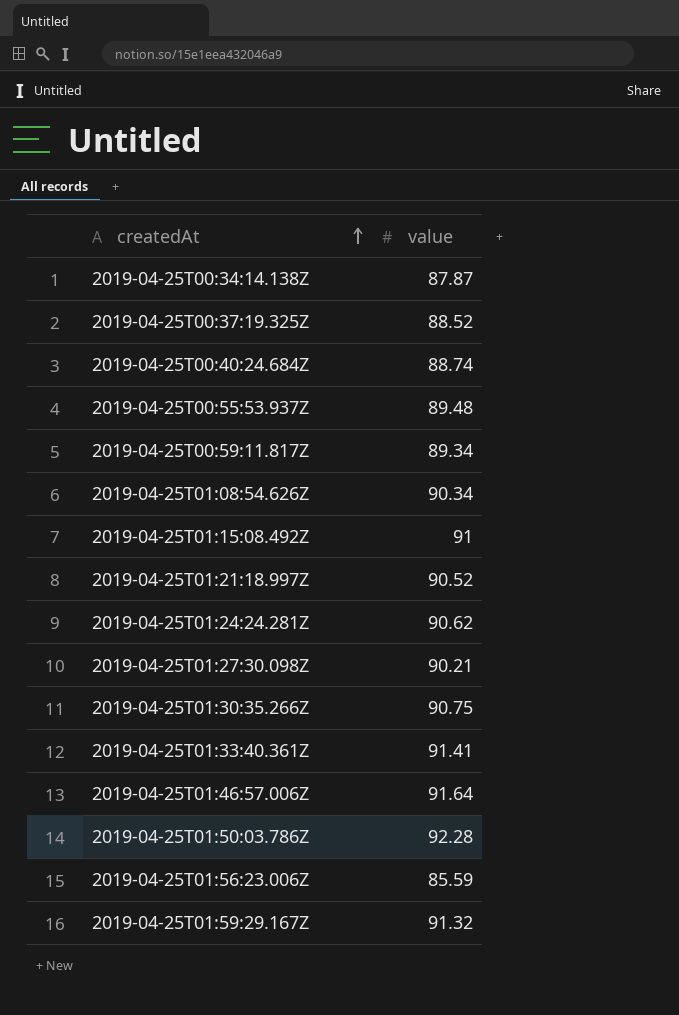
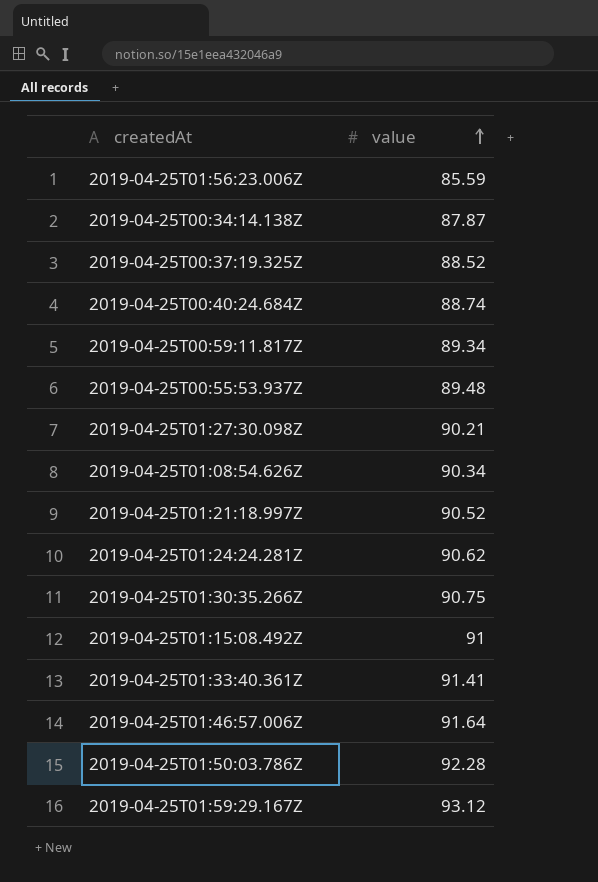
row order: createdAt ascending -> value ascending
2019-04-25T01:59:29.167Z | value: 91.32 -> 93.12

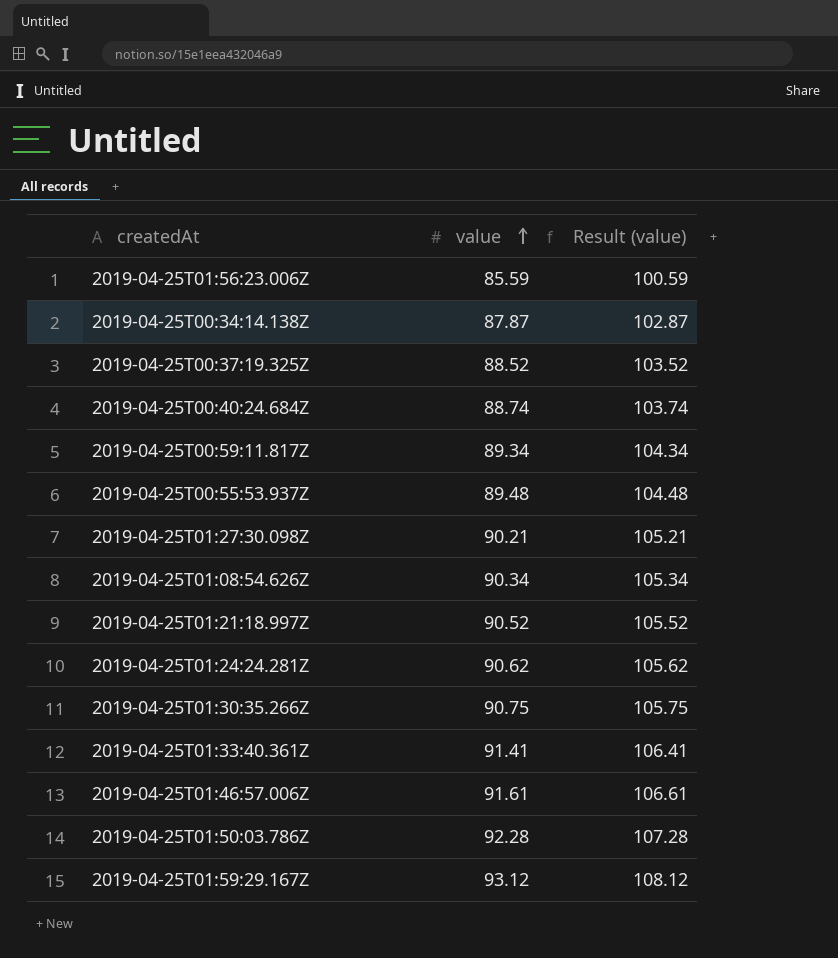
column Result (value) | formula: none -> [value] + 15
row 2019-04-25T01:15:08.492Z: 91 -> none
2019-04-25T01:46:57.006Z | value: 91.64 -> 91.61

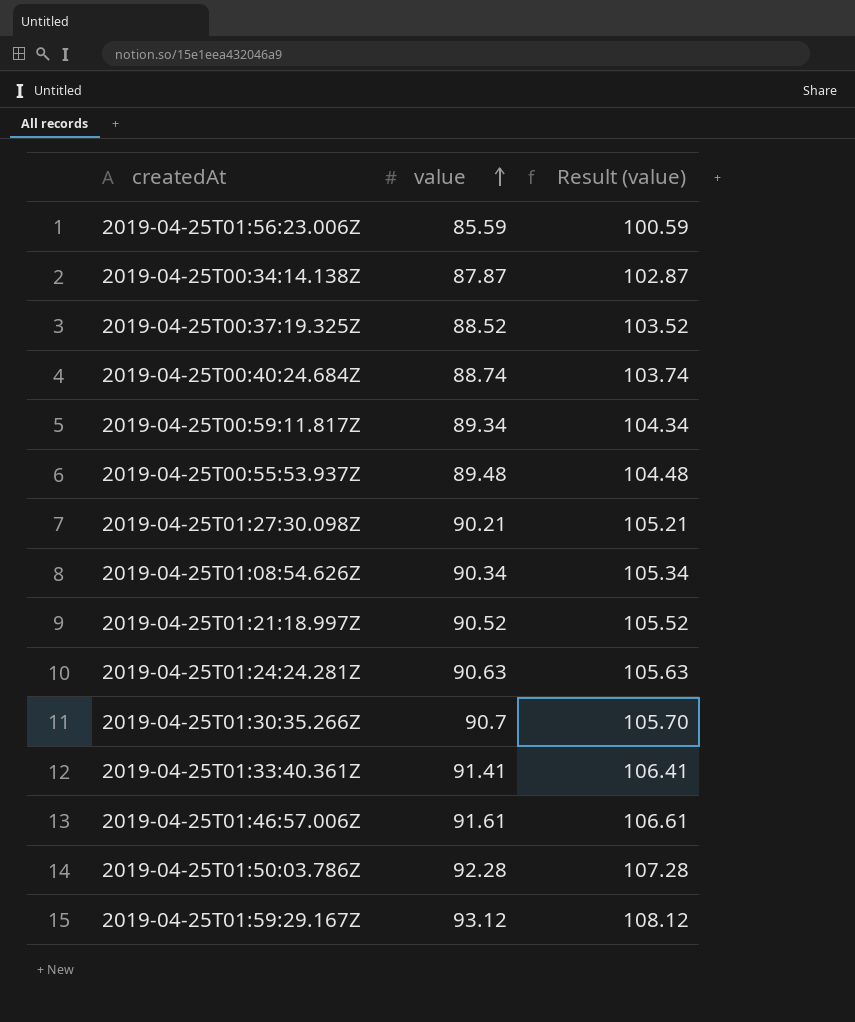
2019-04-25T01:24:24.281Z | value: 90.62 -> 90.63
2019-04-25T01:24:24.281Z | Result (value): 105.62 -> 105.63
2019-04-25T01:30:35.266Z | value: 90.75 -> 90.7
2019-04-25T01:30:35.266Z | Result (value): 105.75 -> 105.70

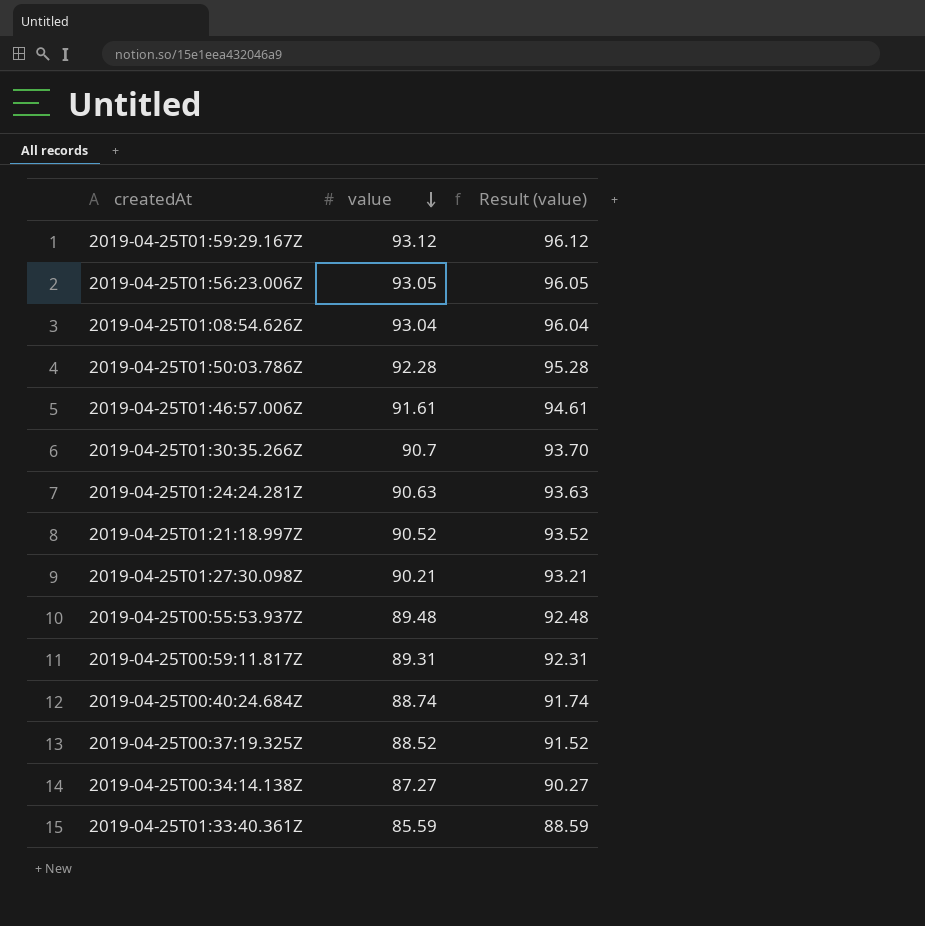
row order: value ascending -> value descending
column Result (value) | formula: [value] + 15 -> [value] + 3
2019-04-25T01:56:23.006Z | value: 85.59 -> 93.05
2019-04-25T01:08:54.626Z | value: 90.34 -> 93.04
2019-04-25T00:59:11.817Z | value: 89.34 -> 89.31
2019-04-25T00:34:14.138Z | value: 87.87 -> 87.27
2019-04-25T01:33:40.361Z | value: 91.41 -> 85.59

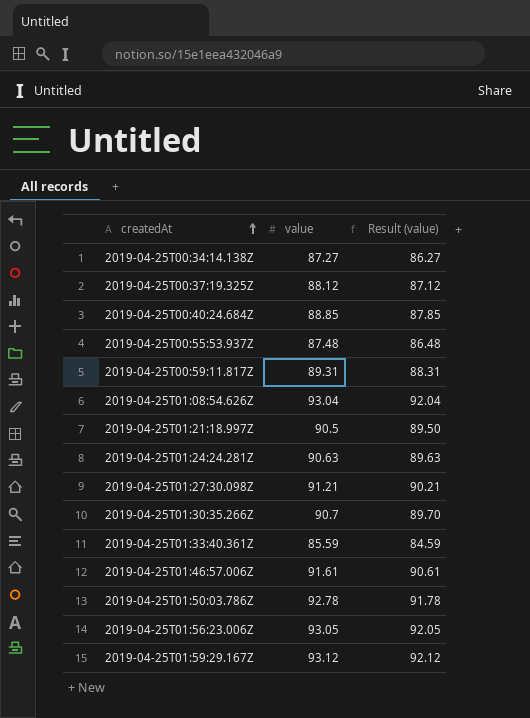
row order: value descending -> createdAt ascending
column Result (value) | formula: [value] + 3 -> [value] - 1
2019-04-25T00:37:19.325Z | value: 88.52 -> 88.12
2019-04-25T00:40:24.684Z | value: 88.74 -> 88.85
2019-04-25T00:55:53.937Z | value: 89.48 -> 87.48
2019-04-25T01:21:18.997Z | value: 90.52 -> 90.5
2019-04-25T01:27:30.098Z | value: 90.21 -> 91.21
2019-04-25T01:50:03.786Z | value: 92.28 -> 92.78

